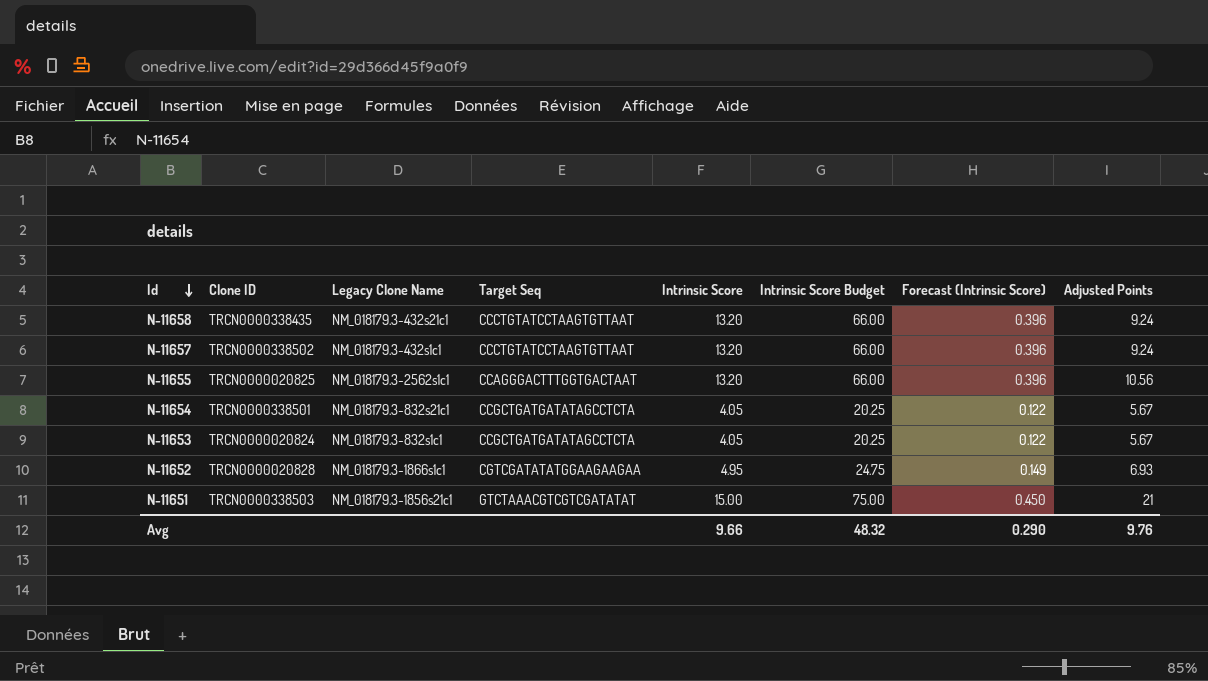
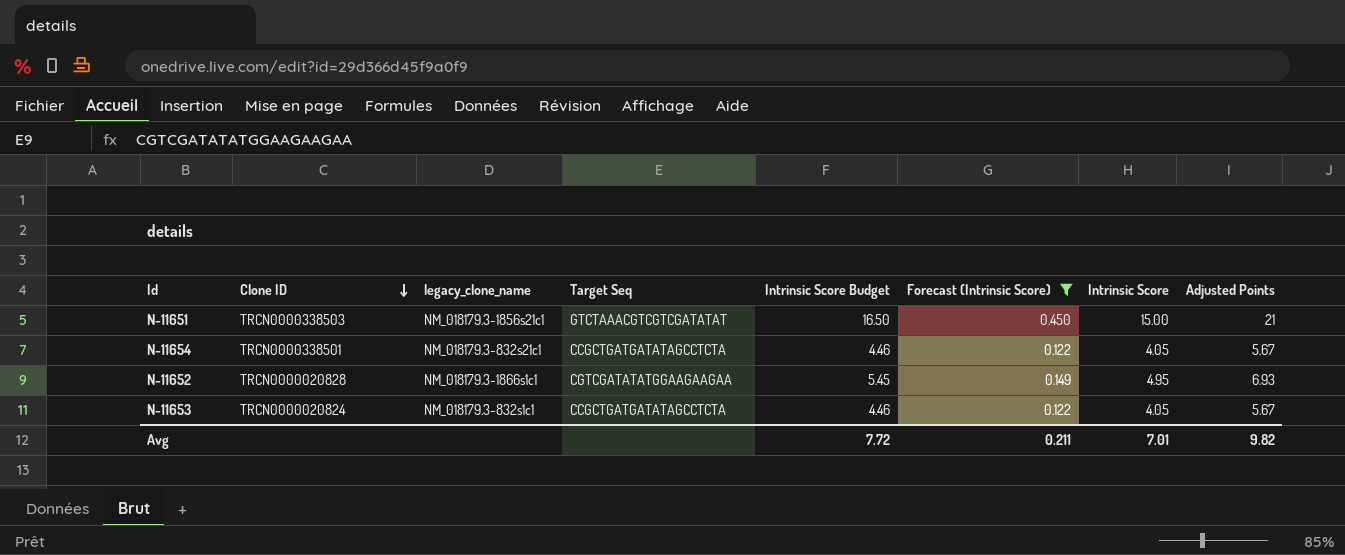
filter: none -> Forecast (Intrinsic Score) != 0.396
row order: Id descending -> Clone ID descending
column name: Legacy Clone Name -> legacy_clone_name
column Intrinsic Score Budget | formula: [Intrinsic Score] * 5 -> [Intrinsic Score] * 1.1
column Intrinsic Score | position: 5 -> 7
Avg | Intrinsic Score Budget: 48.32 -> 7.72
Avg | Forecast (Intrinsic Score): 0.290 -> 0.211
Avg | Intrinsic Score: 9.66 -> 7.01
Avg | Adjusted Points: 9.76 -> 9.82

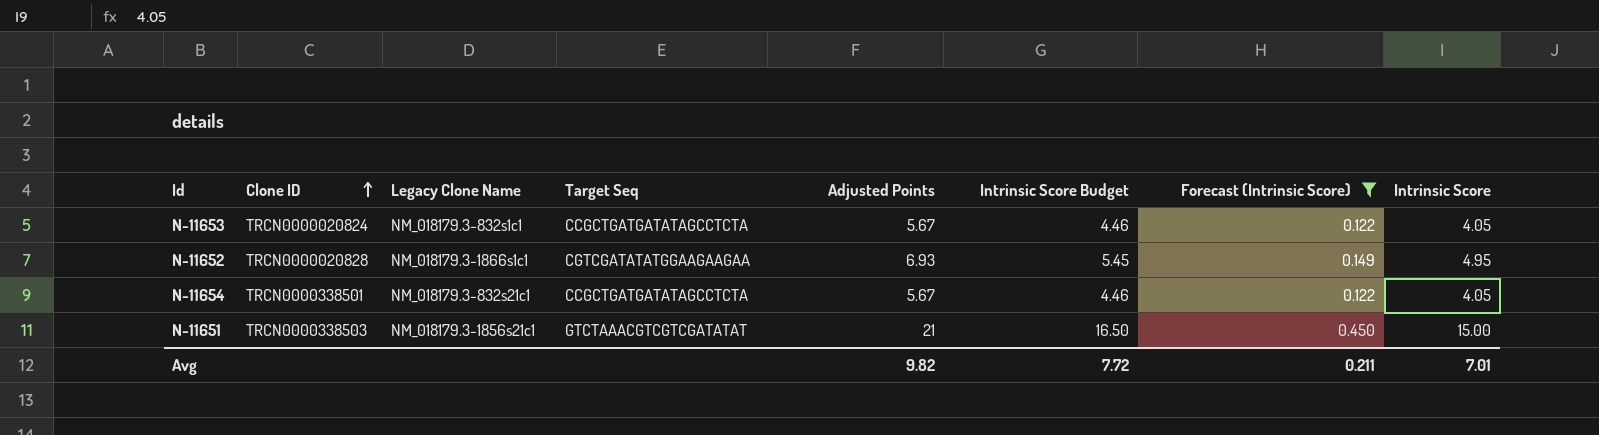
row order: Clone ID descending -> Clone ID ascending
column name: legacy_clone_name -> Legacy Clone Name
column Adjusted Points | position: 8 -> 5

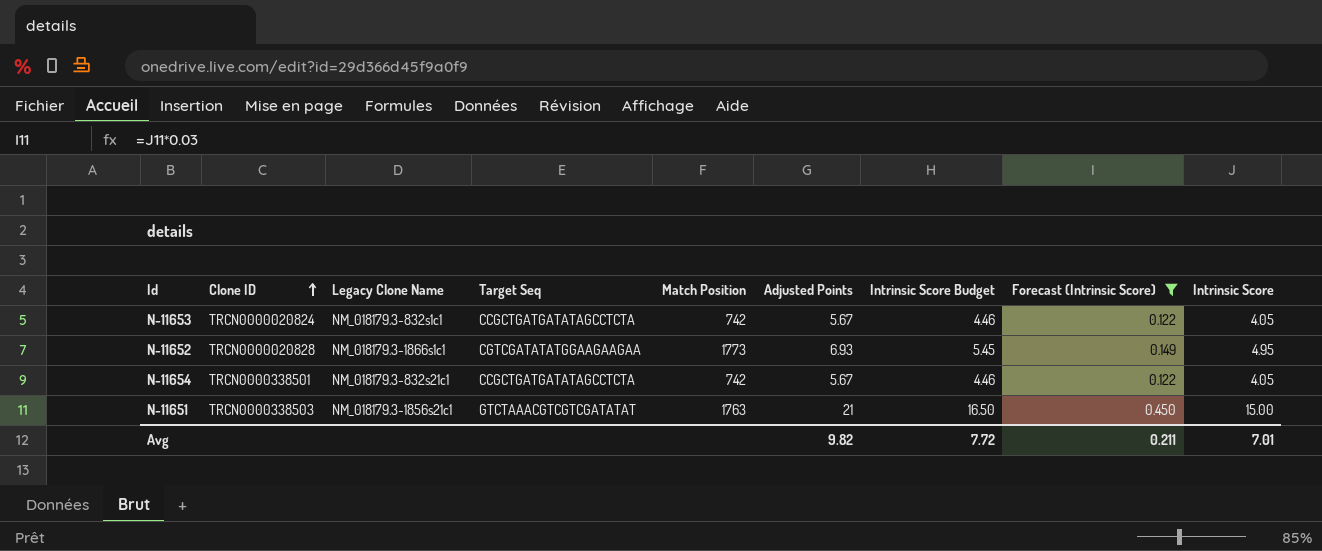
column Match Position | position: none -> 5

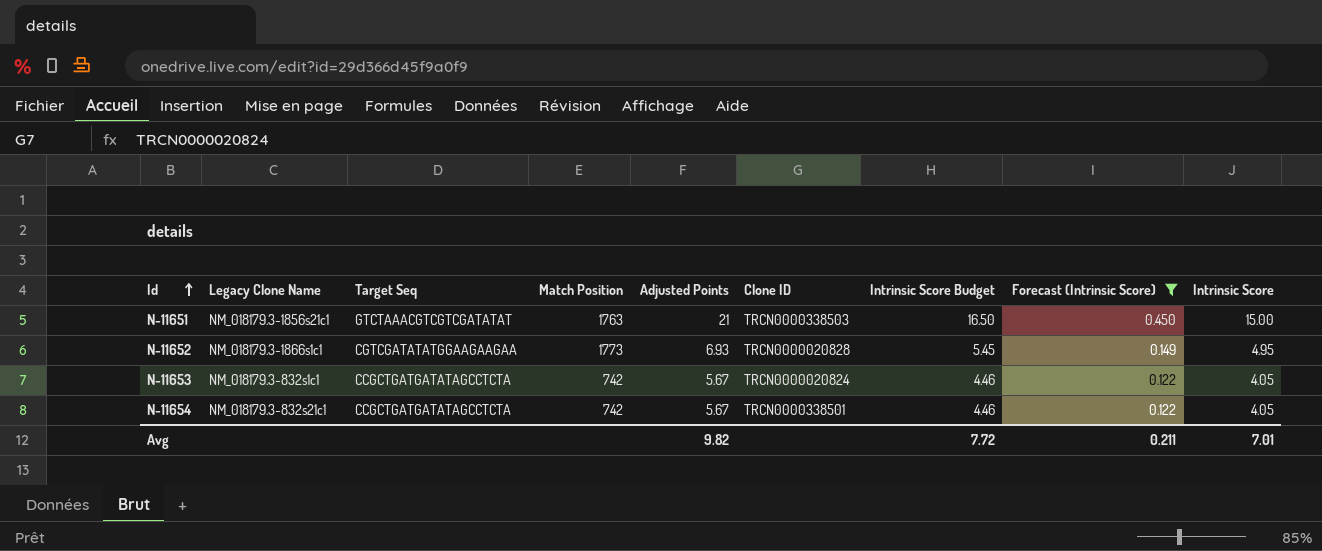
row order: Clone ID ascending -> Id ascending
column Clone ID | position: 2 -> 6

